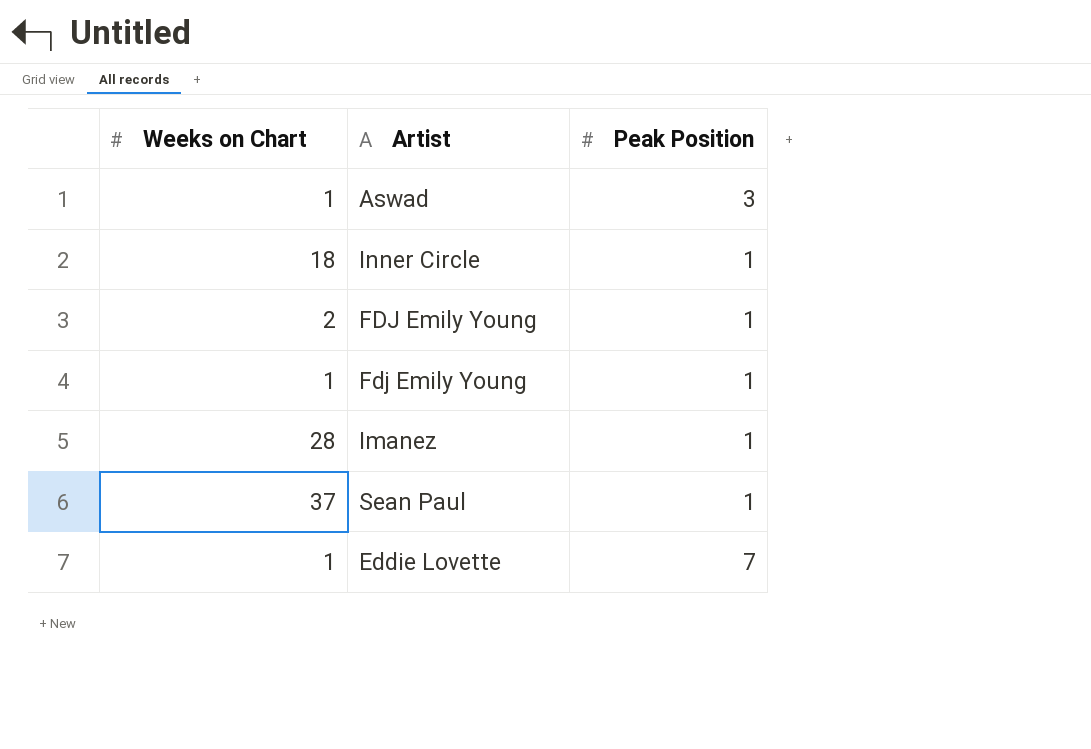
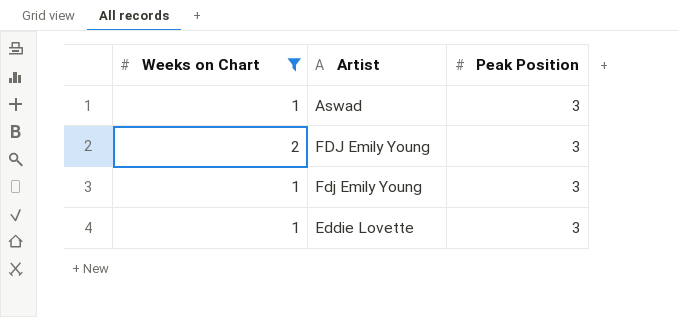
filter: none -> Weeks on Chart <= 2
FDJ Emily Young | Peak Position: 1 -> 3
Fdj Emily Young | Peak Position: 1 -> 3
Eddie Lovette | Peak Position: 7 -> 3

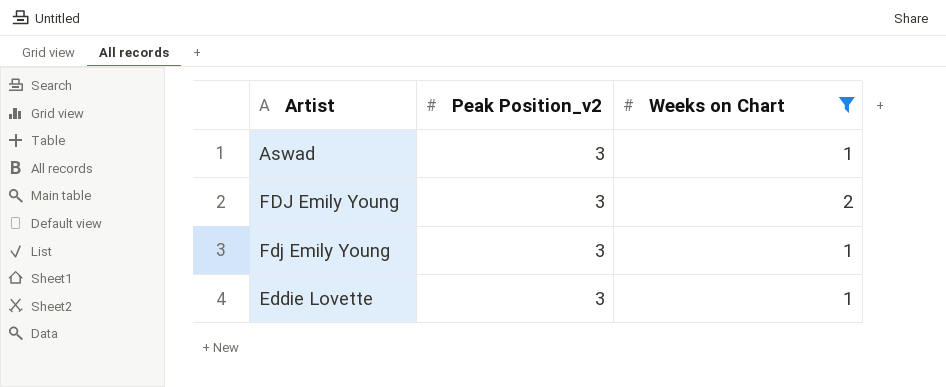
column name: Peak Position -> Peak Position_v2
column Weeks on Chart | position: 1 -> 3

